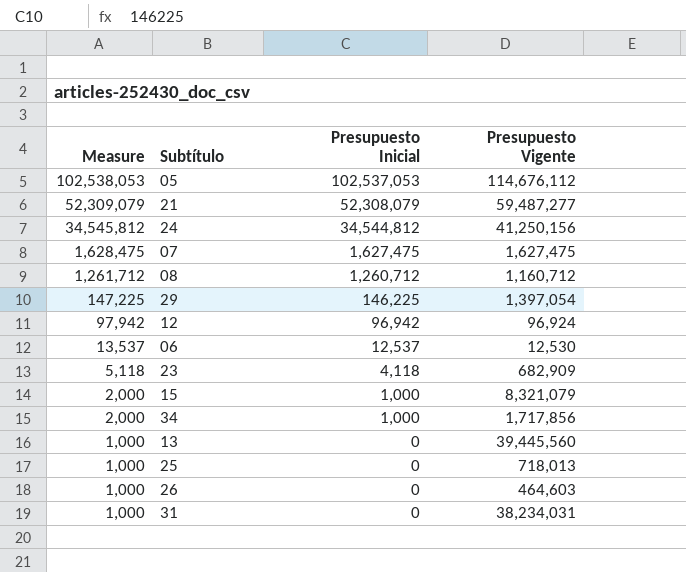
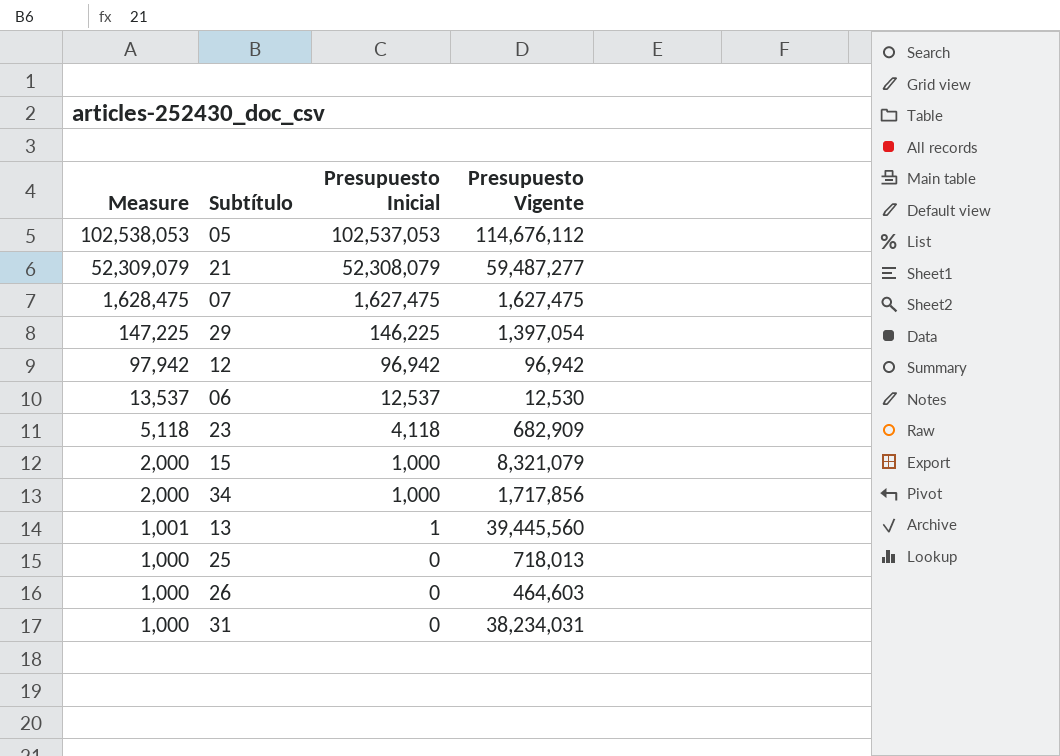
row 24: 34,545,812 | 34,544,812 | 41,250,156 -> none
row 08: 1,261,712 | 1,260,712 | 1,160,712 -> none
12 | Presupuesto Vigente: 96,924 -> 96,942
13 | Measure: 1,000 -> 1,001
13 | Presupuesto Inicial: 0 -> 1

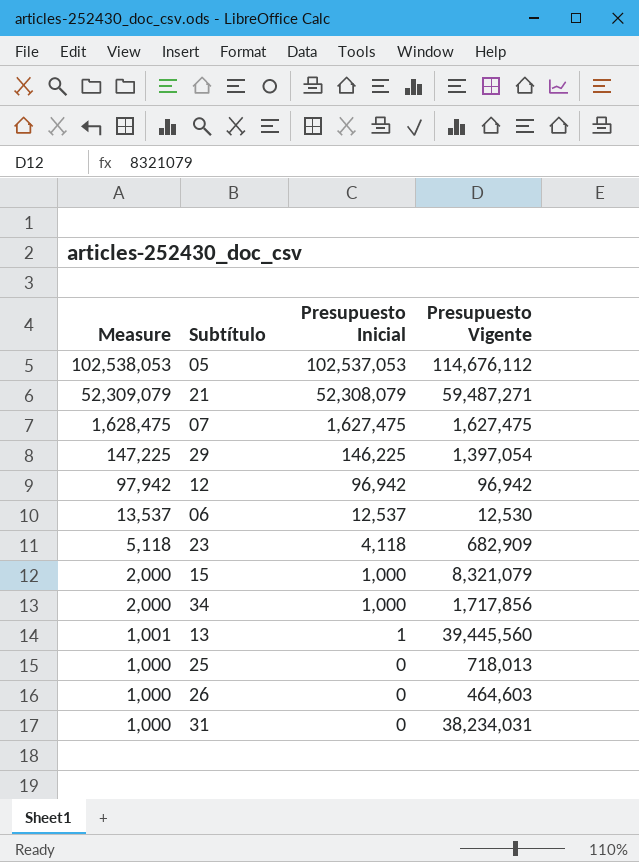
21 | Presupuesto Vigente: 59,487,277 -> 59,487,271

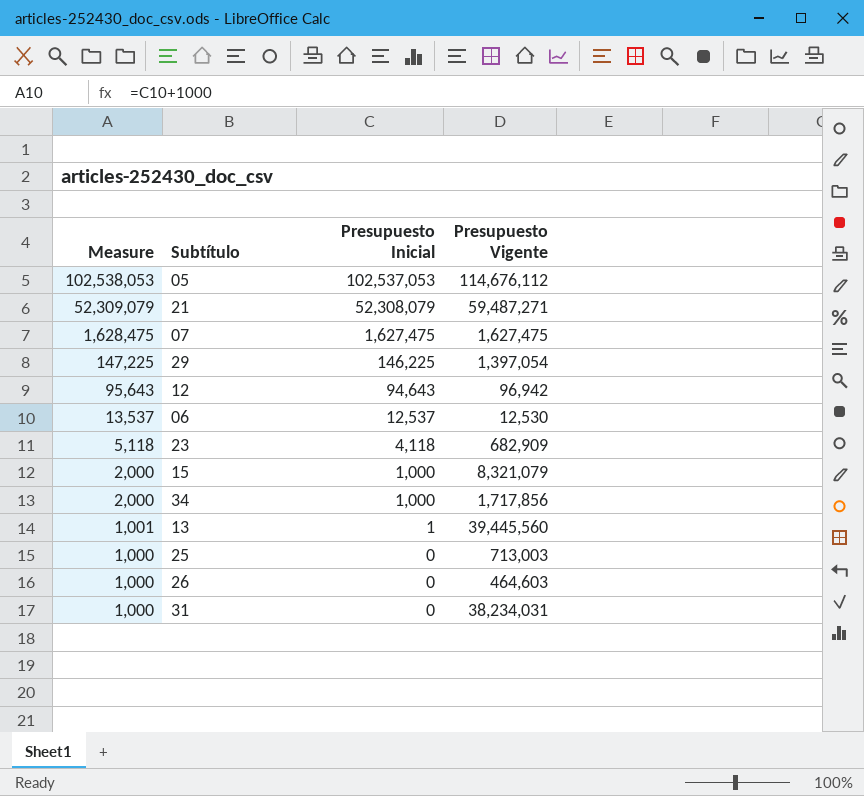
12 | Measure: 97,942 -> 95,643
12 | Presupuesto Inicial: 96,942 -> 94,643
25 | Presupuesto Vigente: 718,013 -> 713,003

